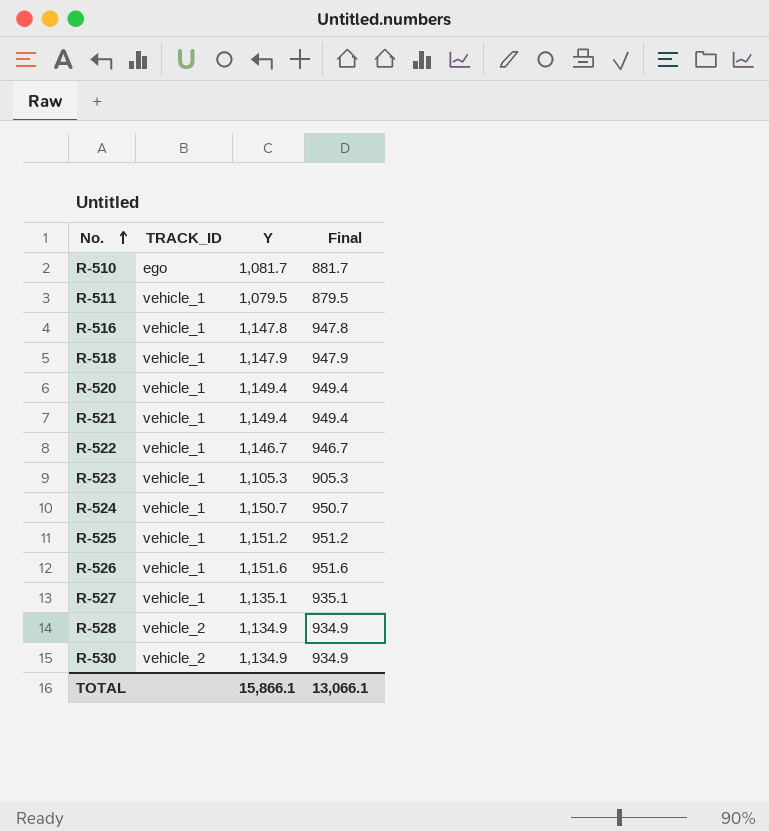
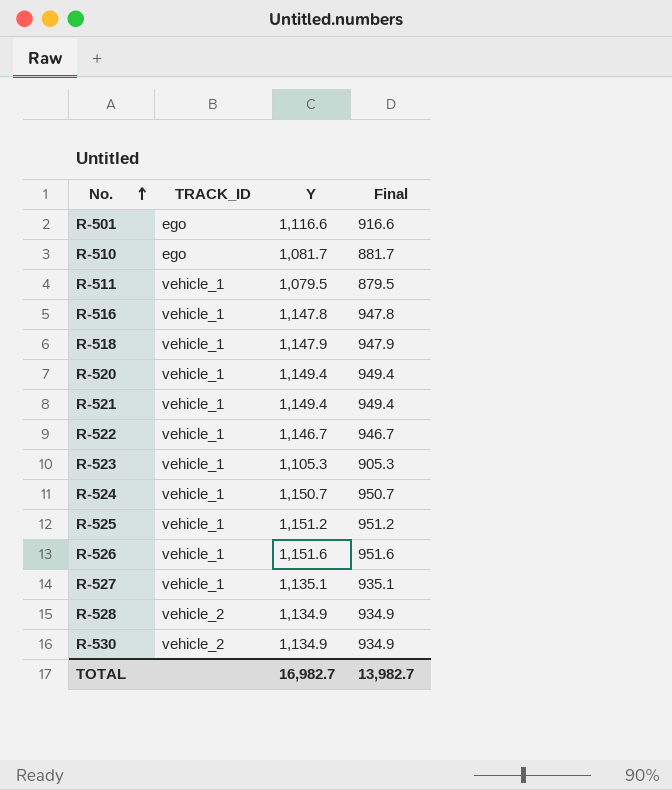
row R-501: none -> ego | 1,116.6 | 916.6
TOTAL | Y: 15,866.1 -> 16,982.7
TOTAL | Final: 13,066.1 -> 13,982.7

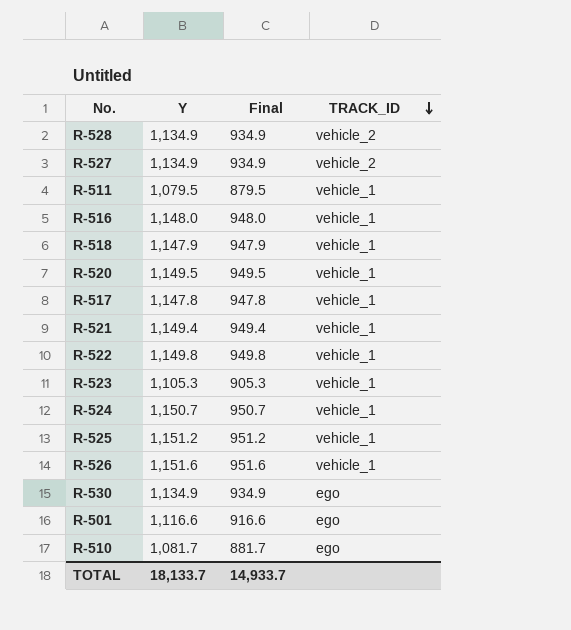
row order: No. ascending -> TRACK_ID descending
column TRACK_ID | position: 2 -> 4
R-527 | Y: 1,135.1 -> 1,134.9
R-527 | Final: 935.1 -> 934.9
R-527 | TRACK_ID: vehicle_1 -> vehicle_2
R-516 | Y: 1,147.8 -> 1,148.0
R-516 | Final: 947.8 -> 948.0
R-520 | Y: 1,149.4 -> 1,149.5
R-520 | Final: 949.4 -> 949.5
row R-517: none -> 1,147.8 | 947.8 | vehicle_1
R-522 | Y: 1,146.7 -> 1,149.8
R-522 | Final: 946.7 -> 949.8
R-530 | TRACK_ID: vehicle_2 -> ego
TOTAL | Y: 16,982.7 -> 18,133.7
TOTAL | Final: 13,982.7 -> 14,933.7

